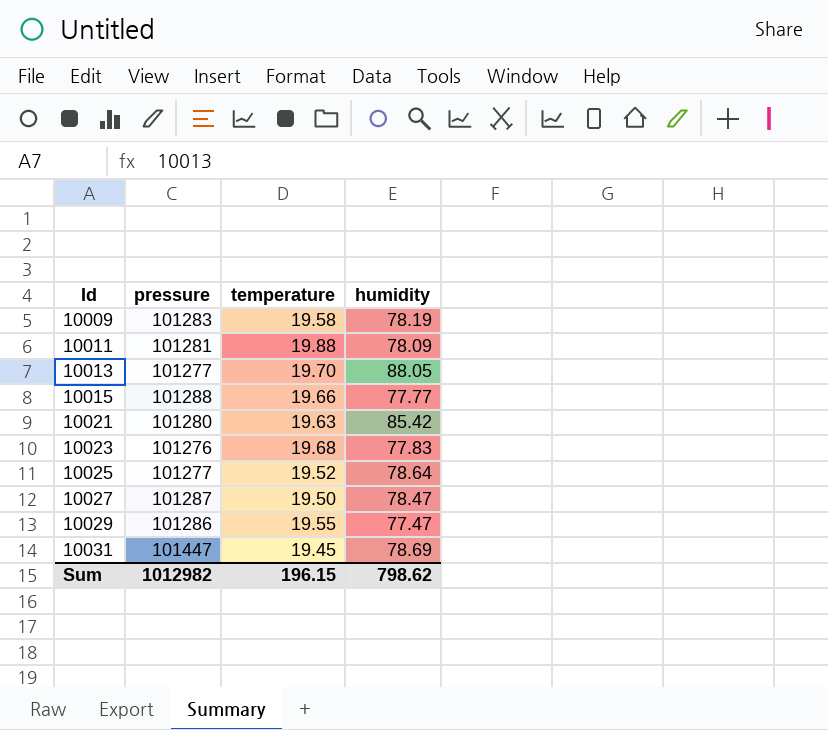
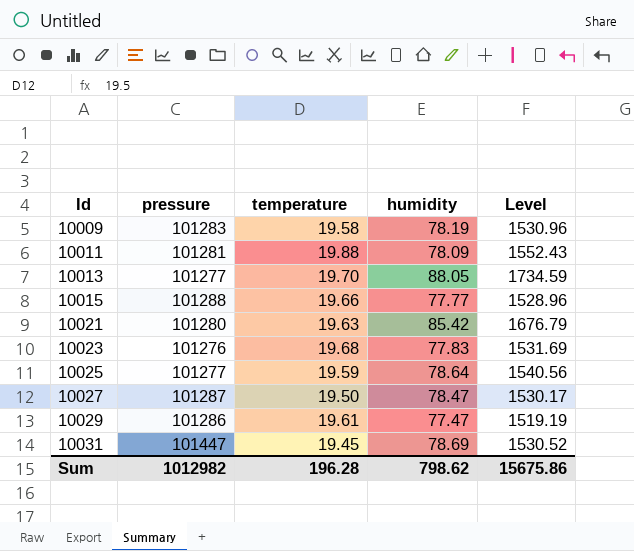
column Level | formula: none -> [temperature] * [humidity]
10025 | temperature: 19.52 -> 19.59
10029 | temperature: 19.55 -> 19.61
Sum | temperature: 196.15 -> 196.28

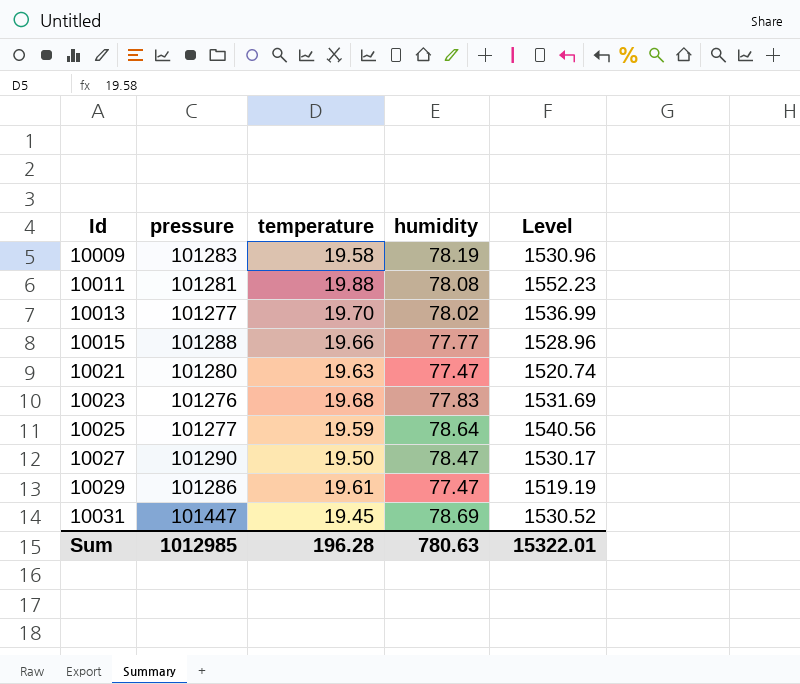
10011 | humidity: 78.09 -> 78.08
10011 | Level: 1552.43 -> 1552.23
10013 | humidity: 88.05 -> 78.02
10013 | Level: 1734.59 -> 1536.99
10021 | humidity: 85.42 -> 77.47
10021 | Level: 1676.79 -> 1520.74
10027 | pressure: 101287 -> 101290
Sum | pressure: 1012982 -> 1012985
Sum | humidity: 798.62 -> 780.63
Sum | Level: 15675.86 -> 15322.01

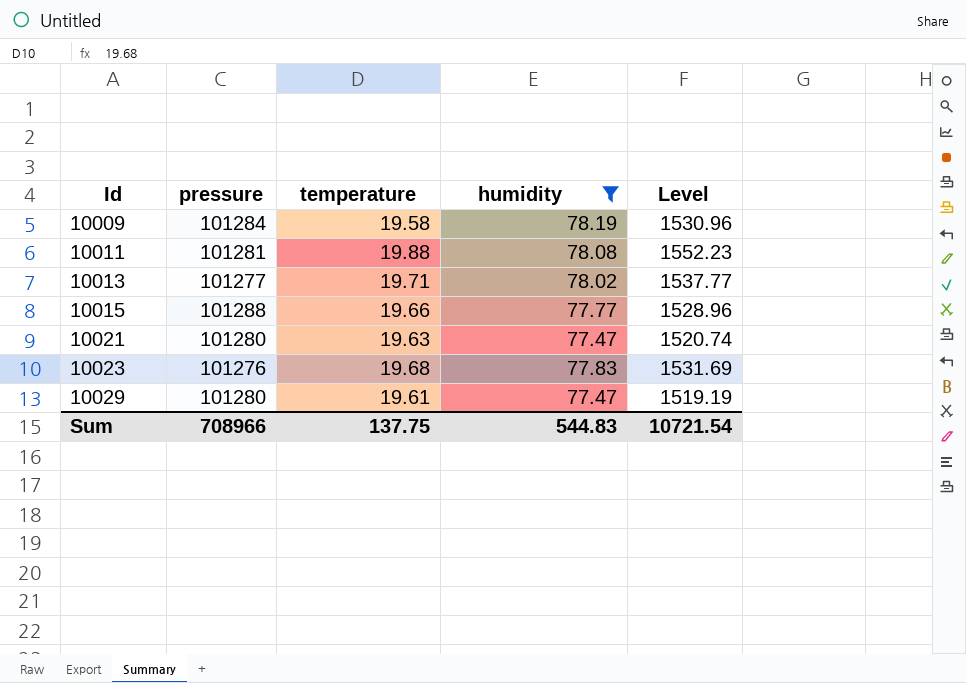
filter: none -> humidity <= 78.19
10009 | pressure: 101283 -> 101284
10013 | temperature: 19.70 -> 19.71
10013 | Level: 1536.99 -> 1537.77
10029 | pressure: 101286 -> 101280
Sum | pressure: 1012985 -> 708966
Sum | temperature: 196.28 -> 137.75
Sum | humidity: 780.63 -> 544.83
Sum | Level: 15322.01 -> 10721.54

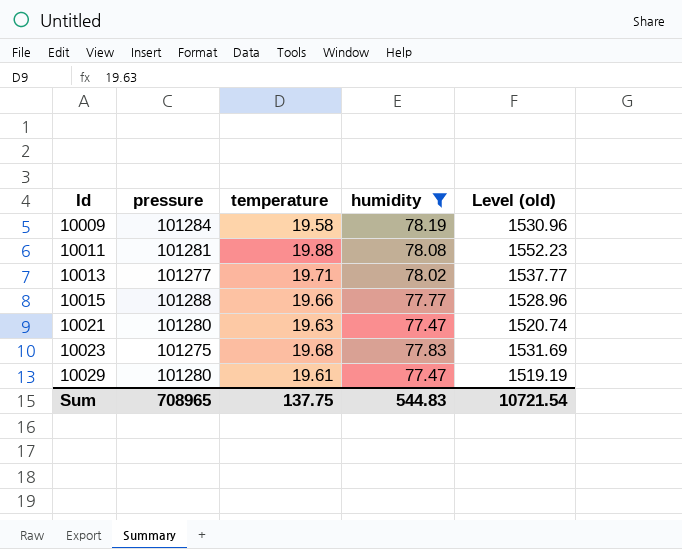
column name: Level -> Level (old)
10023 | pressure: 101276 -> 101275
Sum | pressure: 708966 -> 708965

